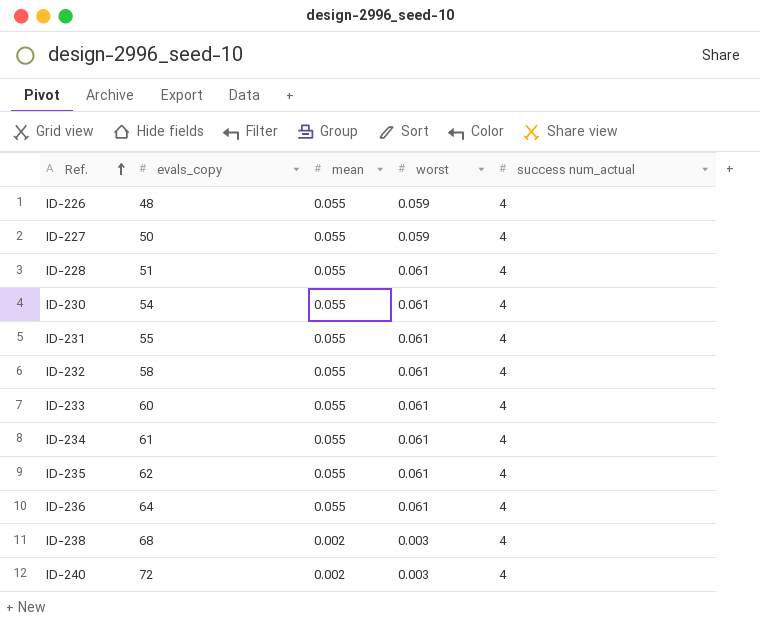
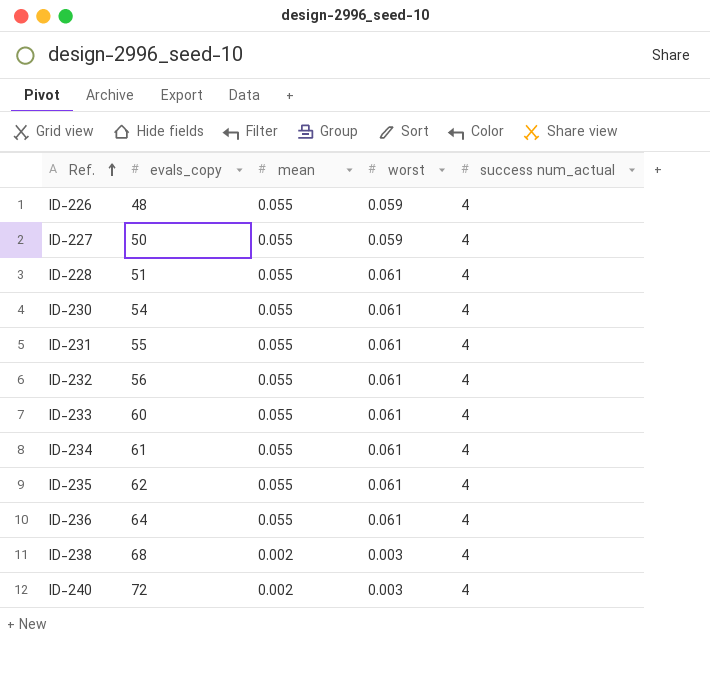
ID-232 | evals_copy: 58 -> 56

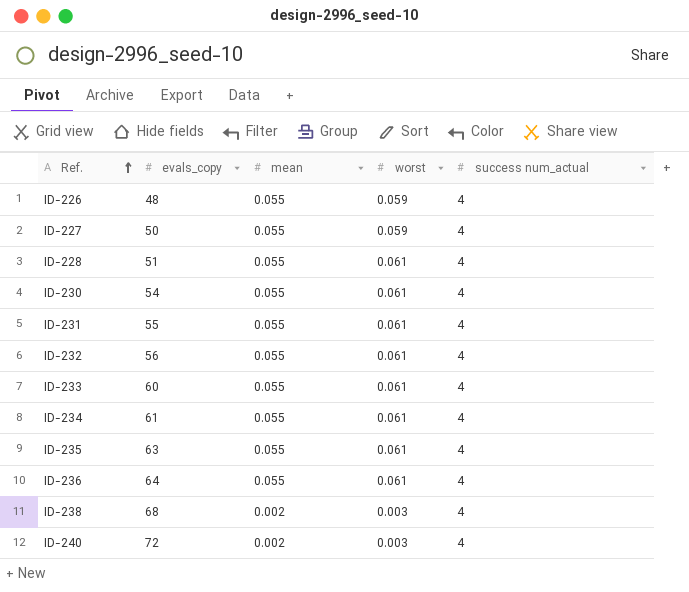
ID-235 | evals_copy: 62 -> 63

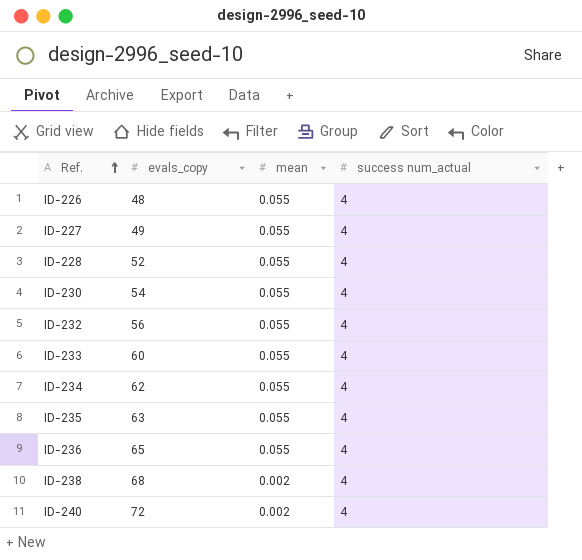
column worst | position: 4 -> none
row ID-231: 55 | 0.055 | 0.061 | 4 -> none
ID-227 | evals_copy: 50 -> 49
ID-228 | evals_copy: 51 -> 52
ID-234 | evals_copy: 61 -> 62
ID-236 | evals_copy: 64 -> 65

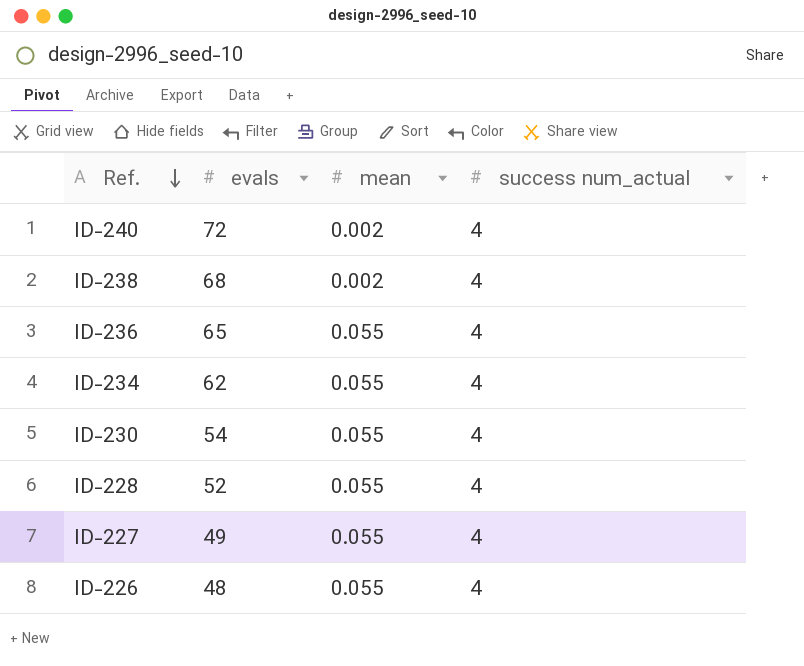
row order: Ref. ascending -> Ref. descending
column name: evals_copy -> evals
row ID-232: 56 | 0.055 | 4 -> none
row ID-233: 60 | 0.055 | 4 -> none
row ID-235: 63 | 0.055 | 4 -> none

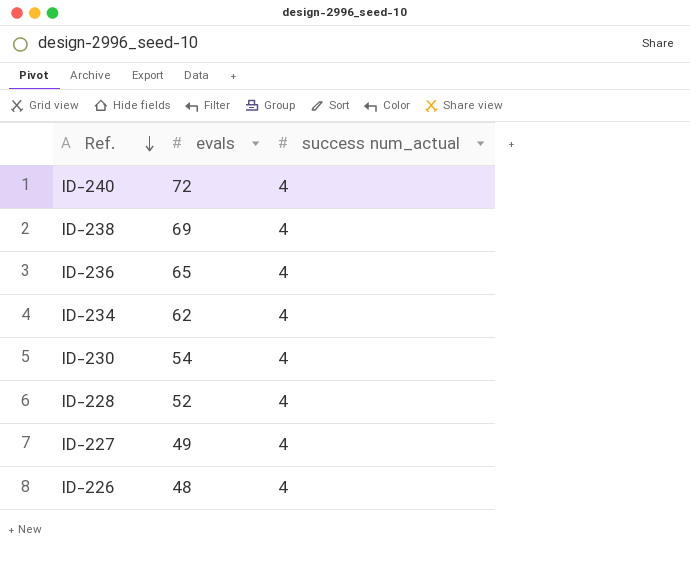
column mean | position: 3 -> none
ID-238 | evals: 68 -> 69

